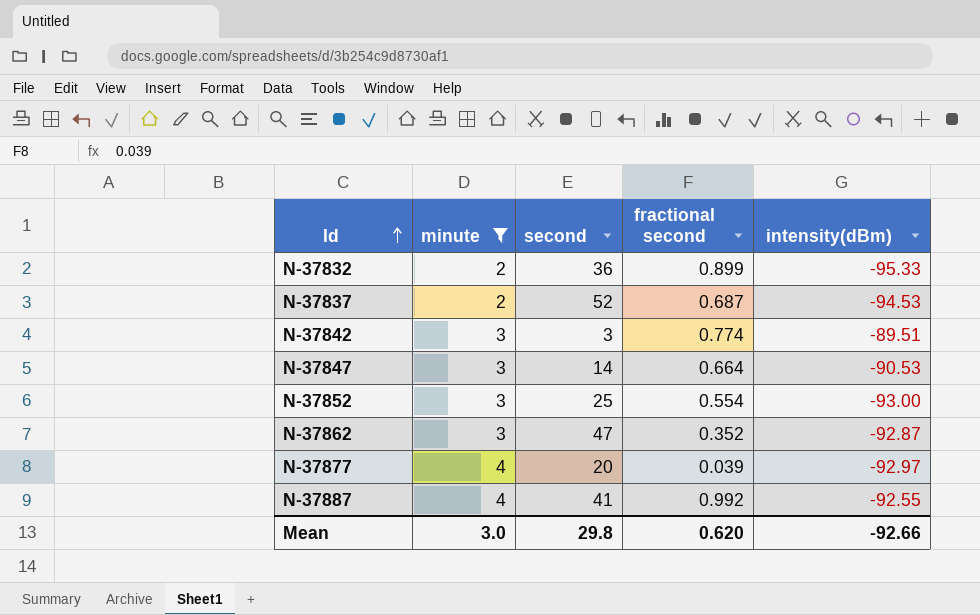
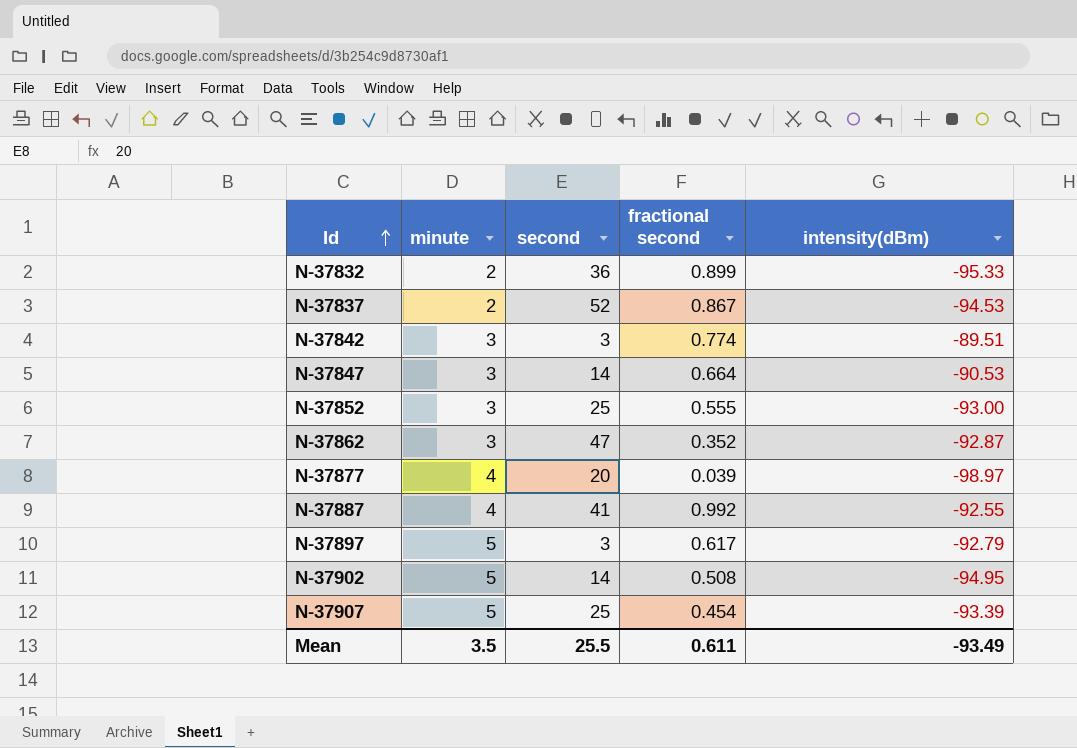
filter: minute != 5 -> none
N-37837 | fractional second: 0.687 -> 0.867
N-37852 | fractional second: 0.554 -> 0.555
N-37877 | intensity(dBm): -92.97 -> -98.97
Mean | minute: 3.0 -> 3.5
Mean | second: 29.8 -> 25.5
Mean | fractional second: 0.620 -> 0.611
Mean | intensity(dBm): -92.66 -> -93.49

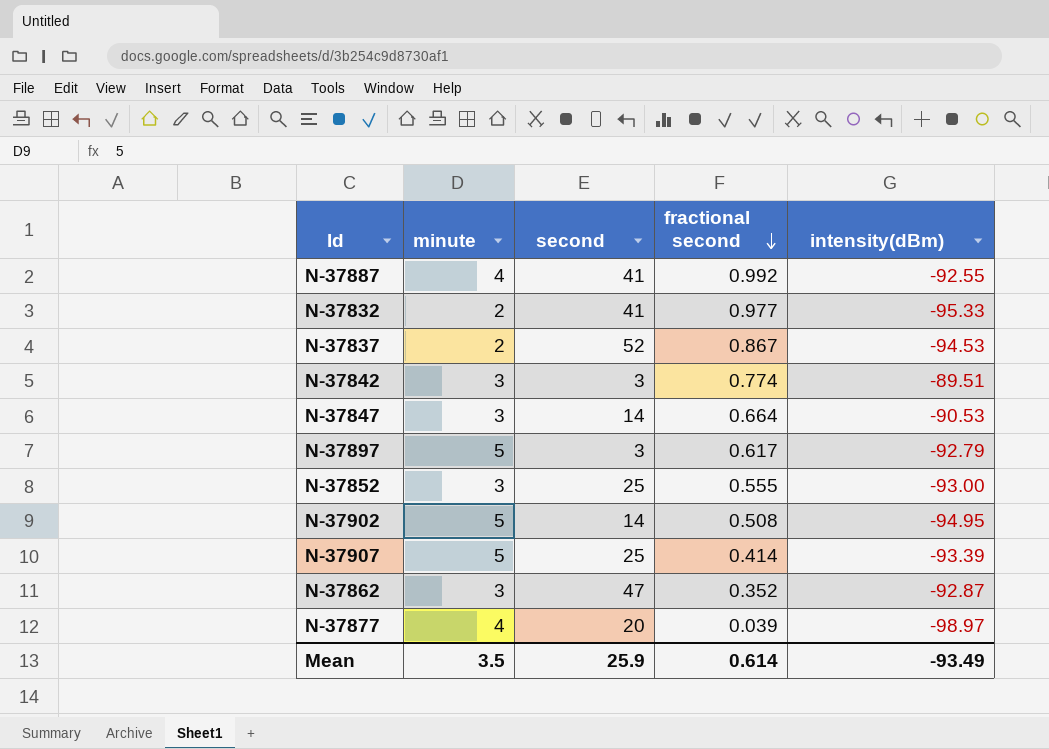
row order: Id ascending -> fractional second descending
N-37832 | second: 36 -> 41
N-37832 | fractional second: 0.899 -> 0.977
N-37907 | fractional second: 0.454 -> 0.414
Mean | second: 25.5 -> 25.9
Mean | fractional second: 0.611 -> 0.614

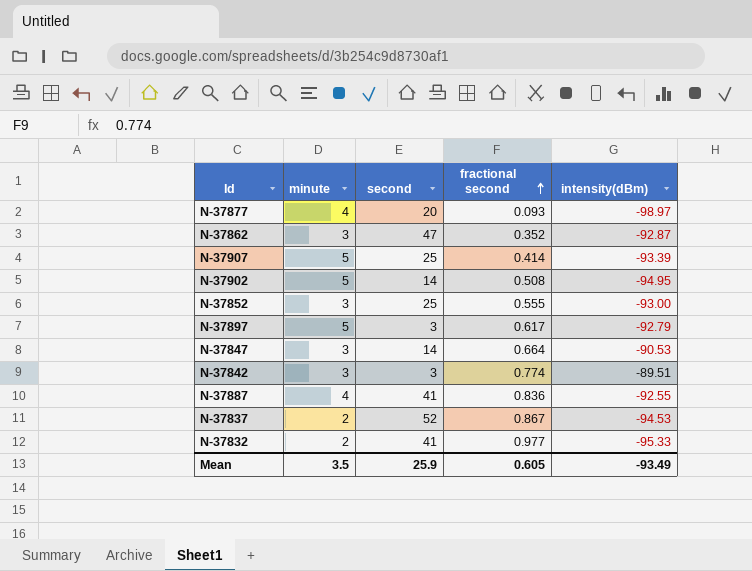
row order: fractional second descending -> fractional second ascending
N-37877 | fractional second: 0.039 -> 0.093
N-37887 | fractional second: 0.992 -> 0.836
Mean | fractional second: 0.614 -> 0.605

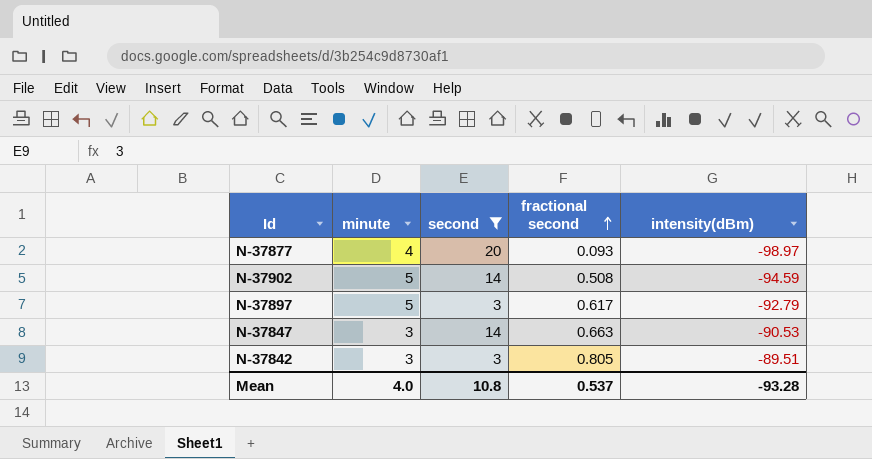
filter: none -> second <= 20
N-37902 | intensity(dBm): -94.95 -> -94.59
N-37847 | fractional second: 0.664 -> 0.663
N-37842 | fractional second: 0.774 -> 0.805
Mean | minute: 3.5 -> 4.0
Mean | second: 25.9 -> 10.8
Mean | fractional second: 0.605 -> 0.537
Mean | intensity(dBm): -93.49 -> -93.28

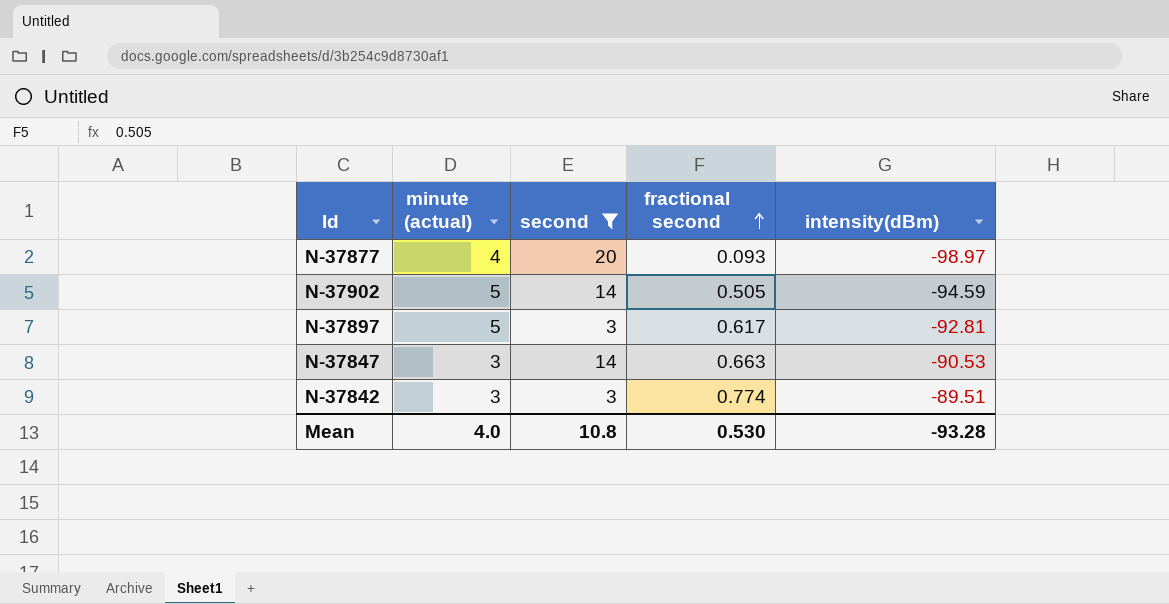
column name: minute -> minute (actual)
N-37902 | fractional second: 0.508 -> 0.505
N-37897 | intensity(dBm): -92.79 -> -92.81
N-37842 | fractional second: 0.805 -> 0.774
Mean | fractional second: 0.537 -> 0.530

